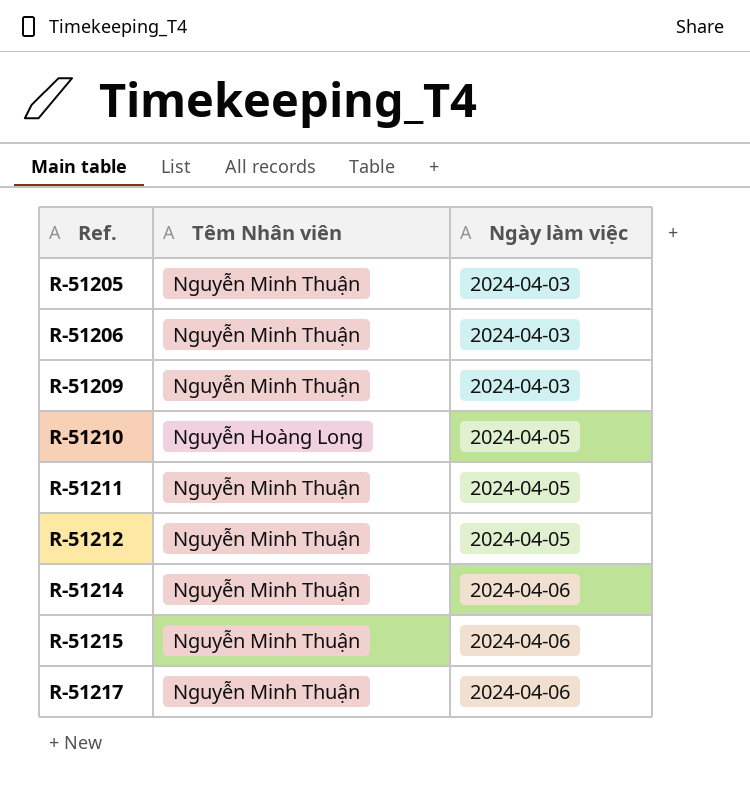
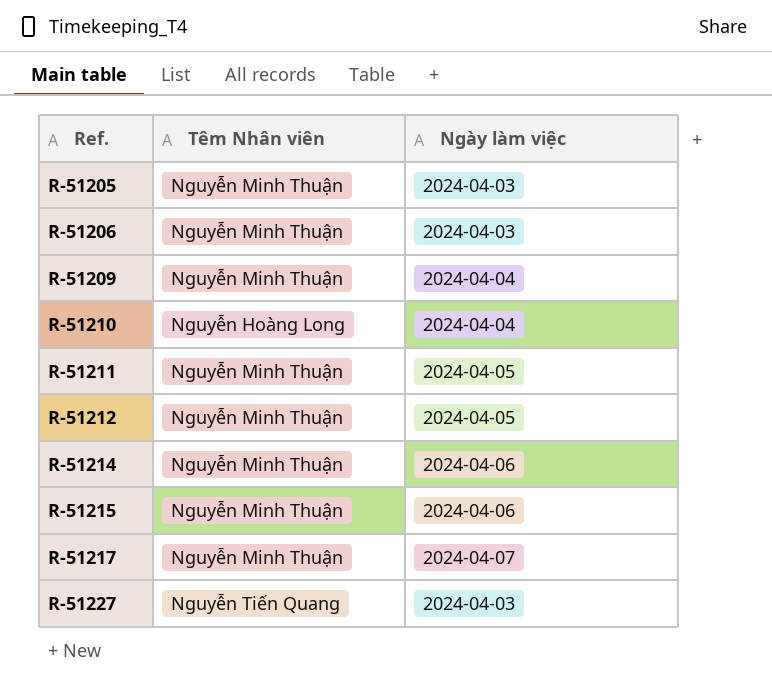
R-51209 | Ngày làm việc: 2024-04-03 -> 2024-04-04
R-51210 | Ngày làm việc: 2024-04-05 -> 2024-04-04
R-51217 | Ngày làm việc: 2024-04-06 -> 2024-04-07
row R-51227: none -> Nguyễn Tiến Quang | 2024-04-03

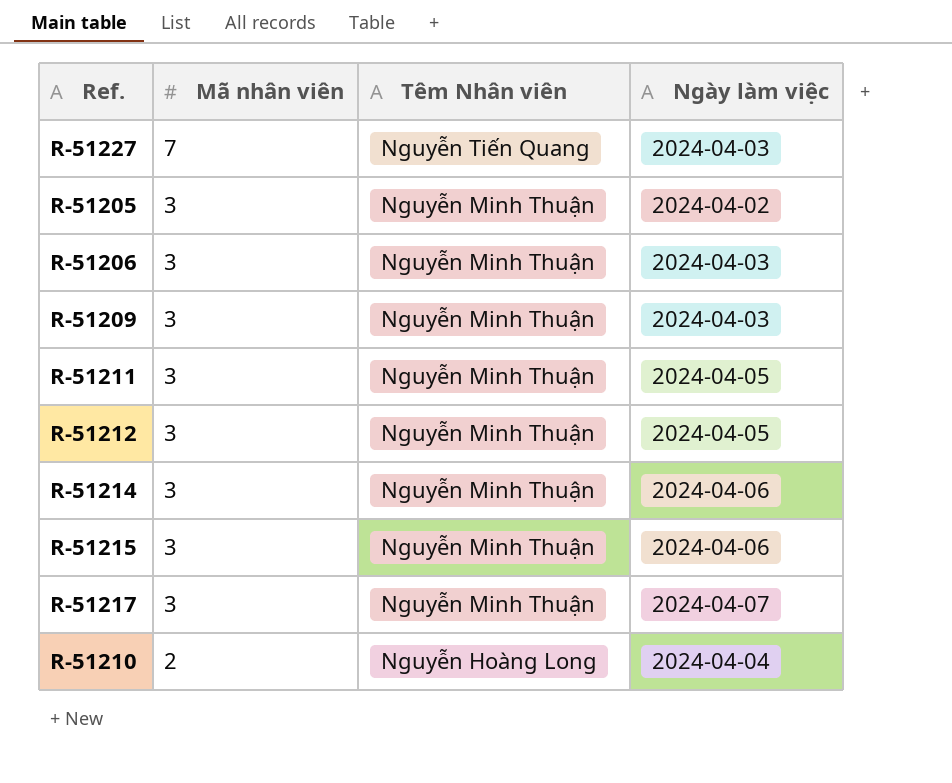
row order: Ref. ascending -> Mã nhân viên descending
column Mã nhân viên | position: none -> 2
R-51205 | Ngày làm việc: 2024-04-03 -> 2024-04-02
R-51209 | Ngày làm việc: 2024-04-04 -> 2024-04-03

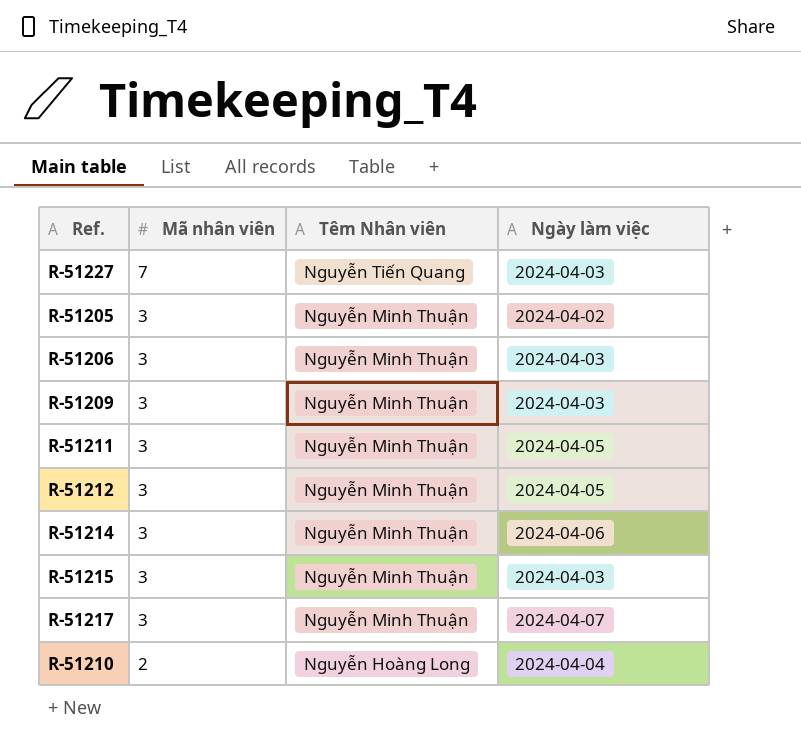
R-51215 | Ngày làm việc: 2024-04-06 -> 2024-04-03

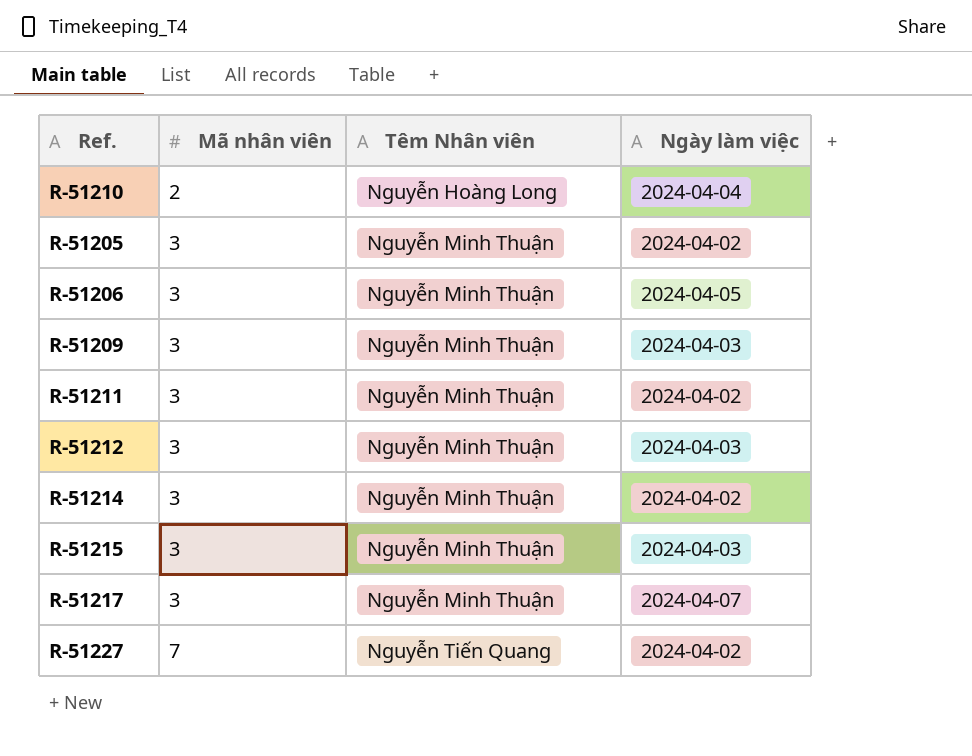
row order: Mã nhân viên descending -> Mã nhân viên ascending
R-51206 | Ngày làm việc: 2024-04-03 -> 2024-04-05
R-51211 | Ngày làm việc: 2024-04-05 -> 2024-04-02
R-51212 | Ngày làm việc: 2024-04-05 -> 2024-04-03
R-51214 | Ngày làm việc: 2024-04-06 -> 2024-04-02
R-51227 | Ngày làm việc: 2024-04-03 -> 2024-04-02

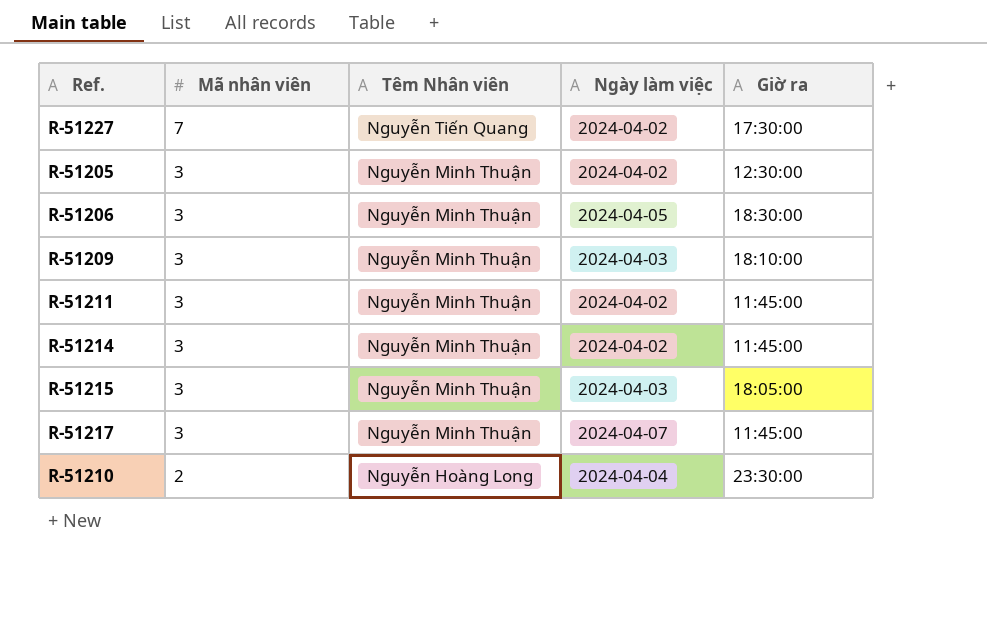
row order: Mã nhân viên ascending -> Mã nhân viên descending
column Giờ ra | position: none -> 5
row R-51212: 3 | Nguyễn Minh Thuận | 2024-04-03 -> none

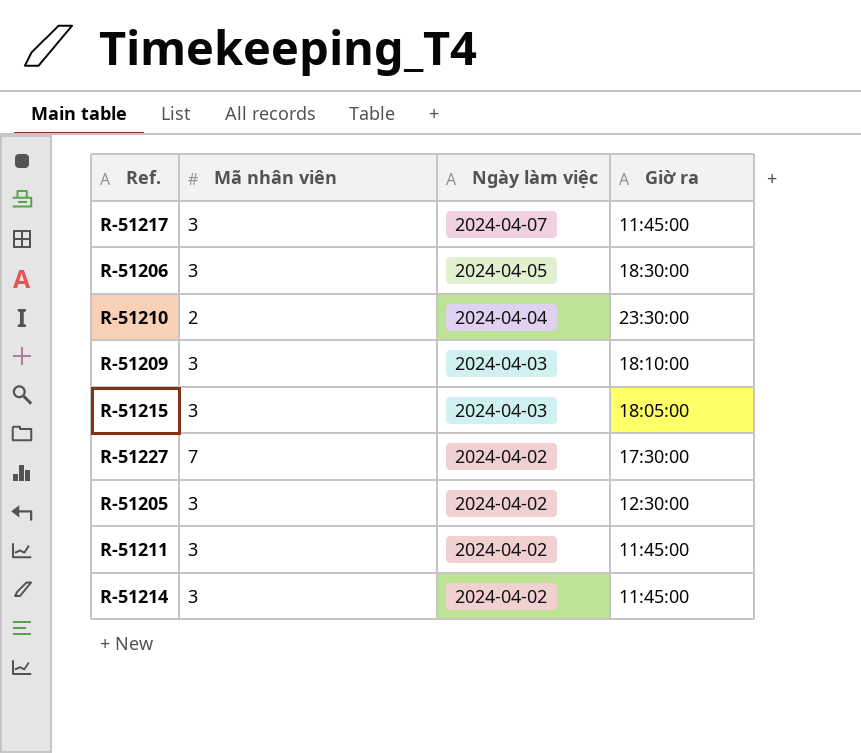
row order: Mã nhân viên descending -> Ngày làm việc descending
column Têm Nhân viên | position: 3 -> none

